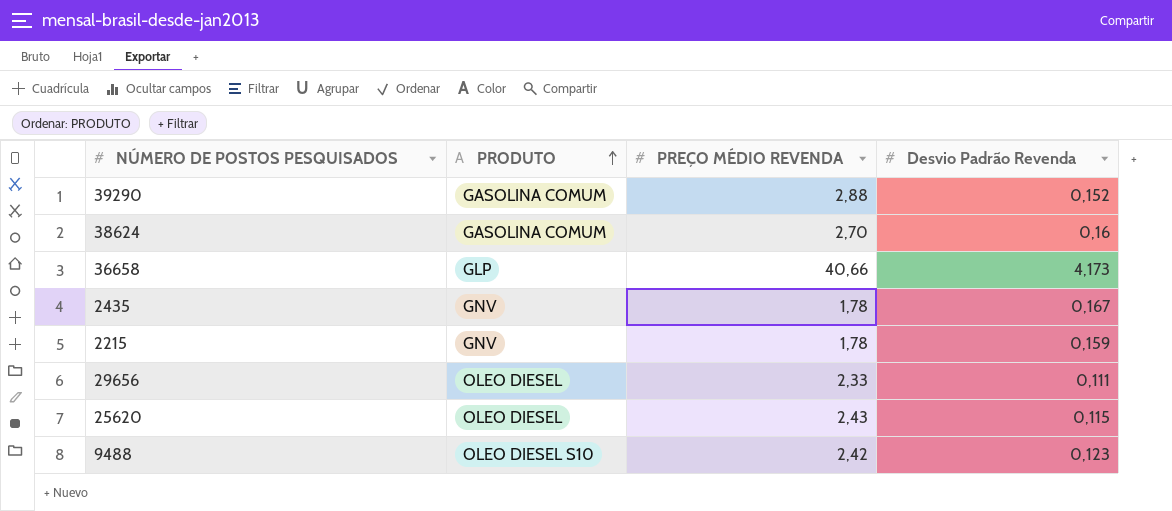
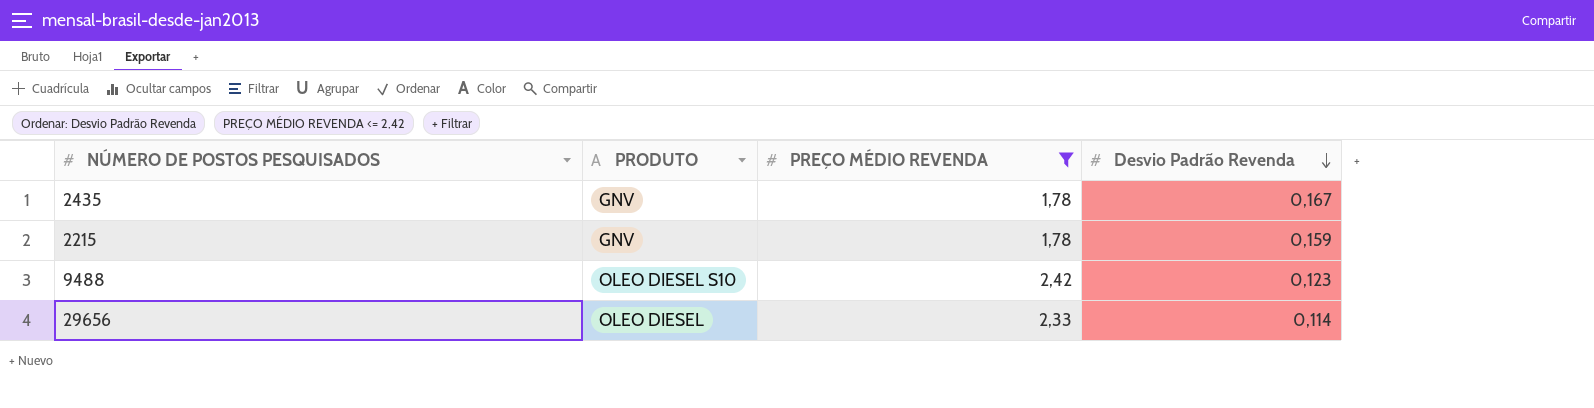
filter: none -> PREÇO MÉDIO REVENDA <= 2,42
row order: PRODUTO ascending -> Desvio Padrão Revenda descending
29656 | Desvio Padrão Revenda: 0,111 -> 0,114

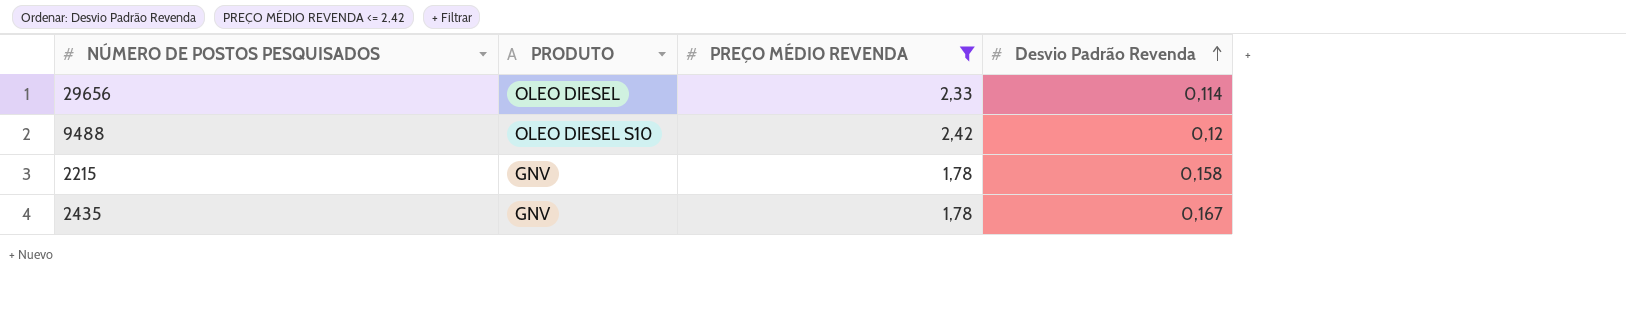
row order: Desvio Padrão Revenda descending -> Desvio Padrão Revenda ascending
9488 | Desvio Padrão Revenda: 0,123 -> 0,12
2215 | Desvio Padrão Revenda: 0,159 -> 0,158

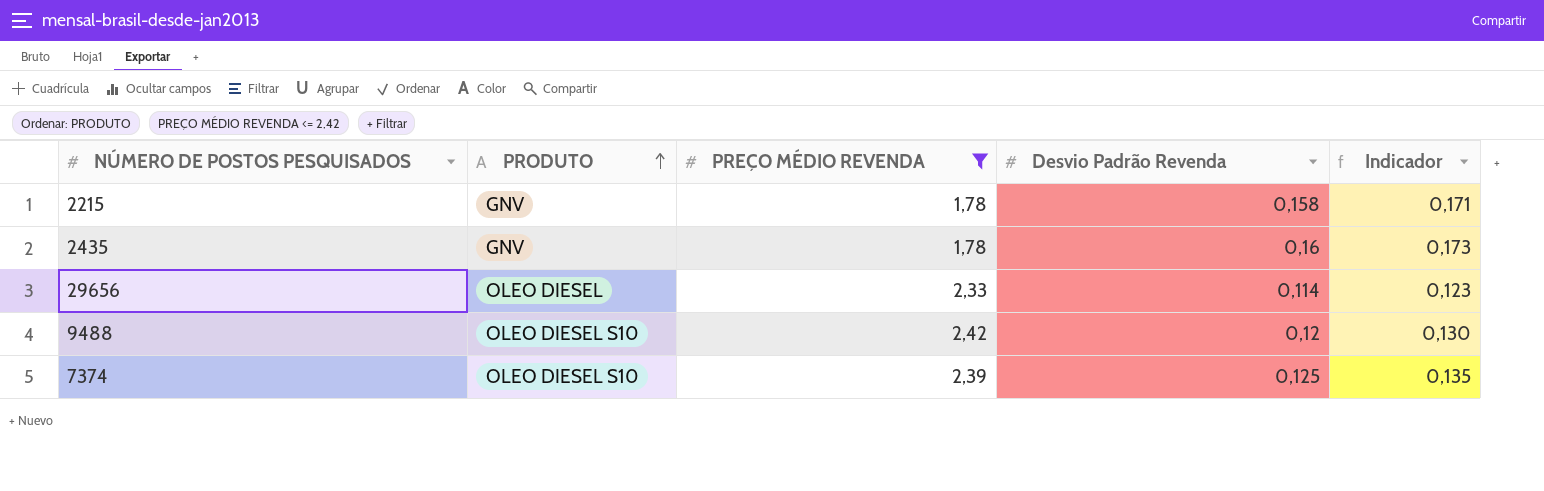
row order: Desvio Padrão Revenda ascending -> PRODUTO ascending
column Indicador | formula: none -> [Desvio Padrão Revenda] * 1,08
2435 | Desvio Padrão Revenda: 0,167 -> 0,16
row 7374: none -> OLEO DIESEL S10 | 2,39 | 0,125 | 0,135

